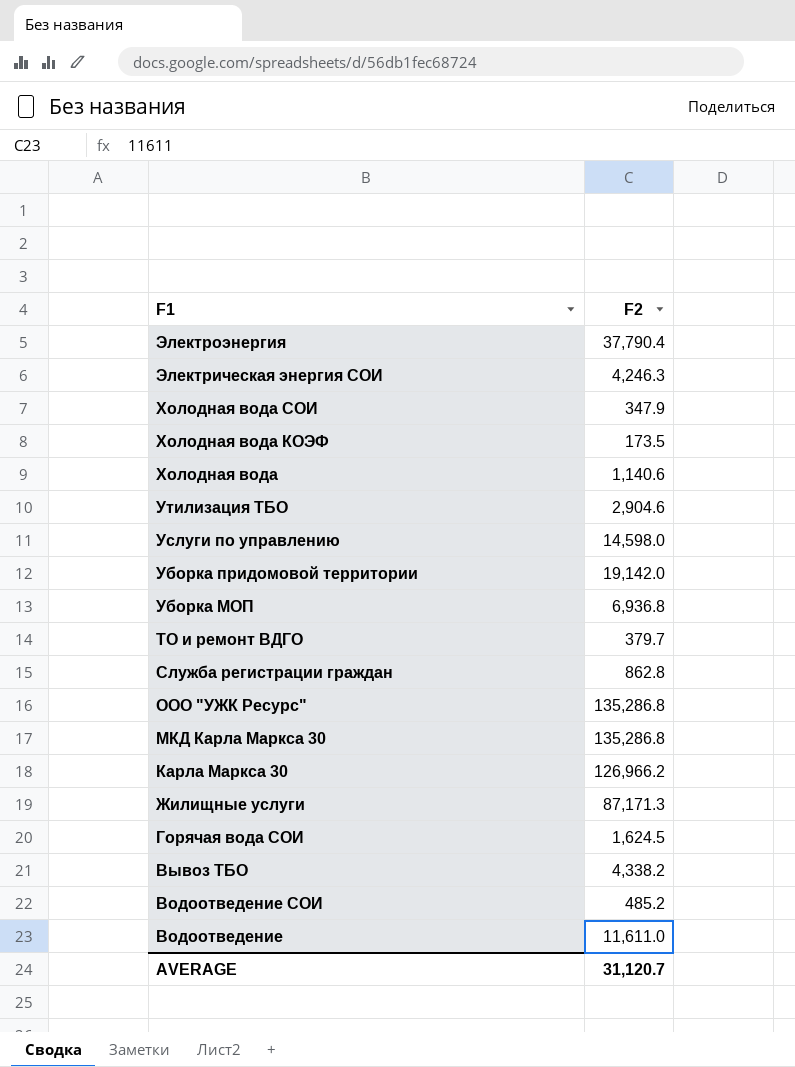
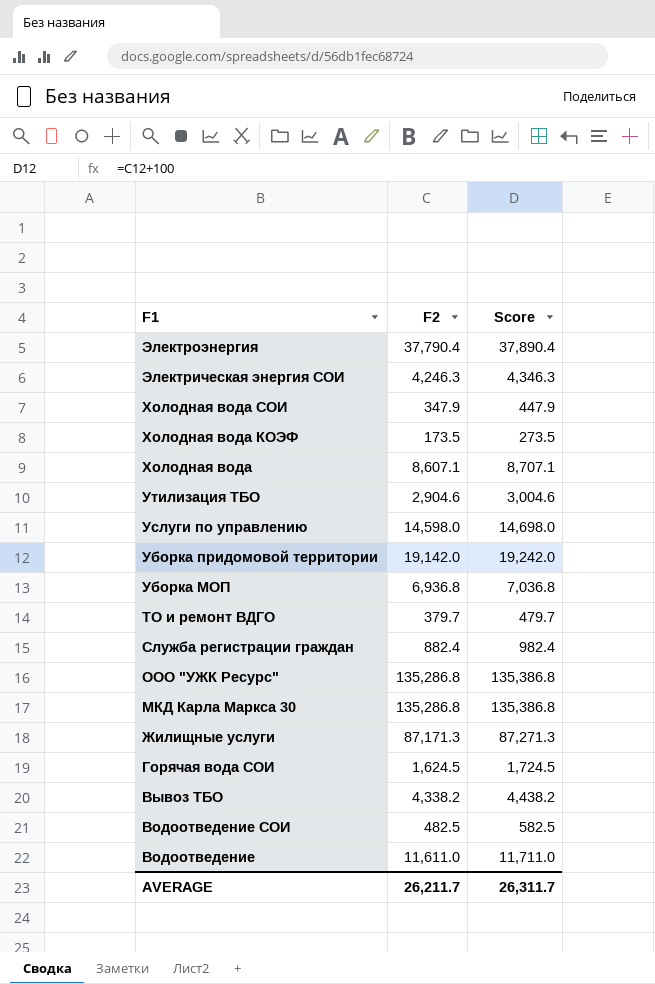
column Score | formula: none -> [F2] + 100
row Карла Маркса 30: 126,966.2 -> none
Холодная вода | F2: 1,140.6 -> 8,607.1
Служба регистрации граждан | F2: 862.8 -> 882.4
Водоотведение СОИ | F2: 485.2 -> 482.5
AVERAGE | F2: 31,120.7 -> 26,211.7

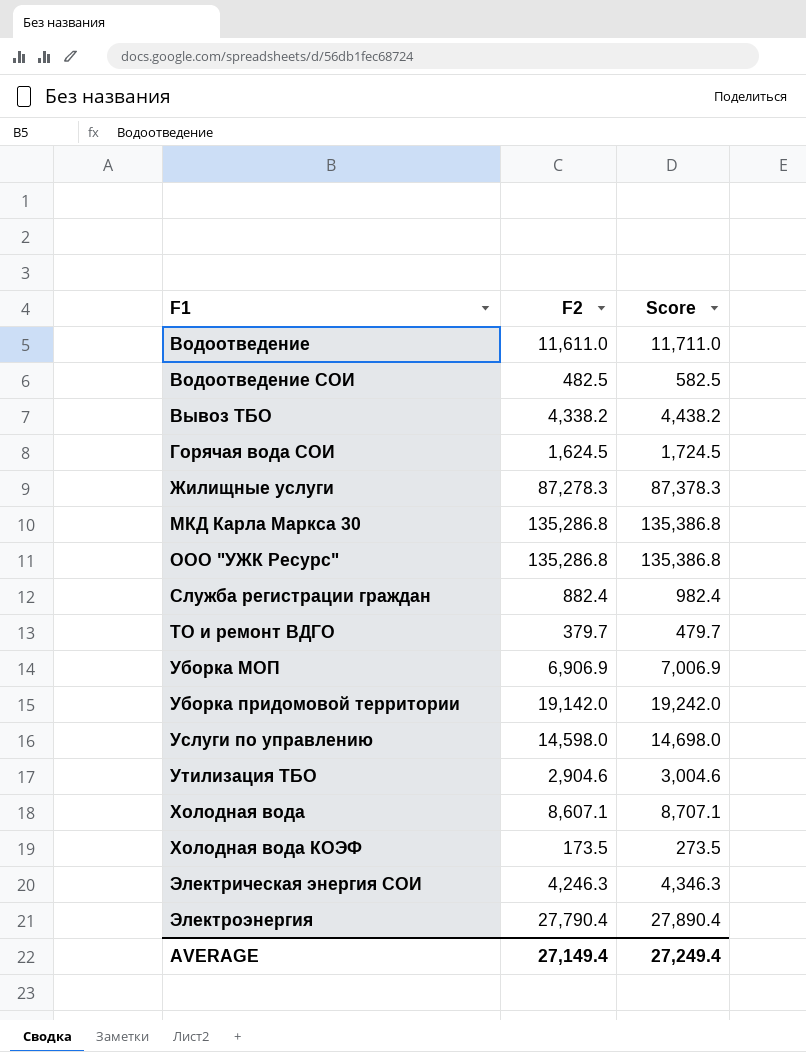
row order: F1 descending -> F1 ascending
row Холодная вода СОИ: 347.9 | 447.9 -> none
Жилищные услуги | F2: 87,171.3 -> 87,278.3
Жилищные услуги | Score: 87,271.3 -> 87,378.3
Уборка МОП | F2: 6,936.8 -> 6,906.9
Уборка МОП | Score: 7,036.8 -> 7,006.9
Электроэнергия | F2: 37,790.4 -> 27,790.4
Электроэнергия | Score: 37,890.4 -> 27,890.4
AVERAGE | F2: 26,211.7 -> 27,149.4
AVERAGE | Score: 26,311.7 -> 27,249.4

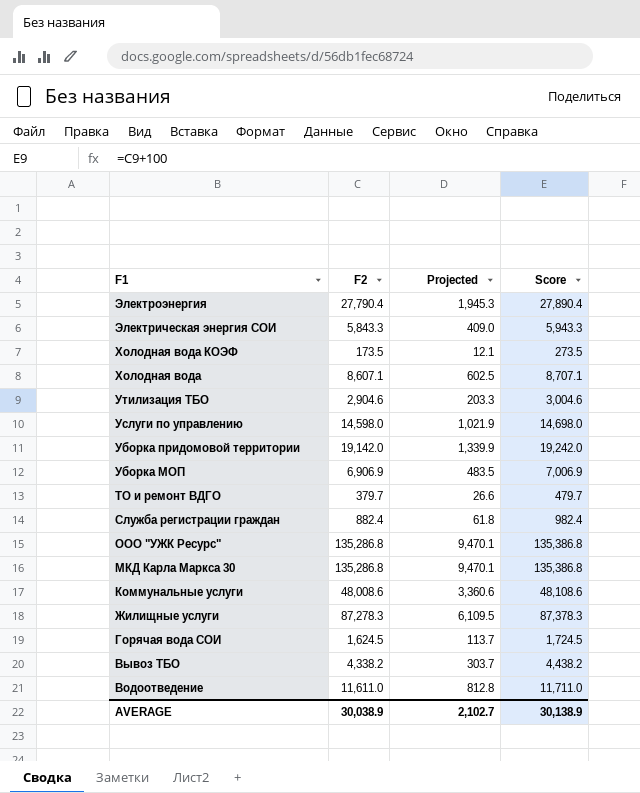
row order: F1 ascending -> F1 descending
column Projected | formula: none -> [F2] * 0.07
row Водоотведение СОИ: 482.5 | 582.5 -> none
Электрическая энергия СОИ | F2: 4,246.3 -> 5,843.3
Электрическая энергия СОИ | Score: 4,346.3 -> 5,943.3
row Коммунальные услуги: none -> 48,008.6 | 3,360.6 | 48,108.6
AVERAGE | F2: 27,149.4 -> 30,038.9
AVERAGE | Score: 27,249.4 -> 30,138.9

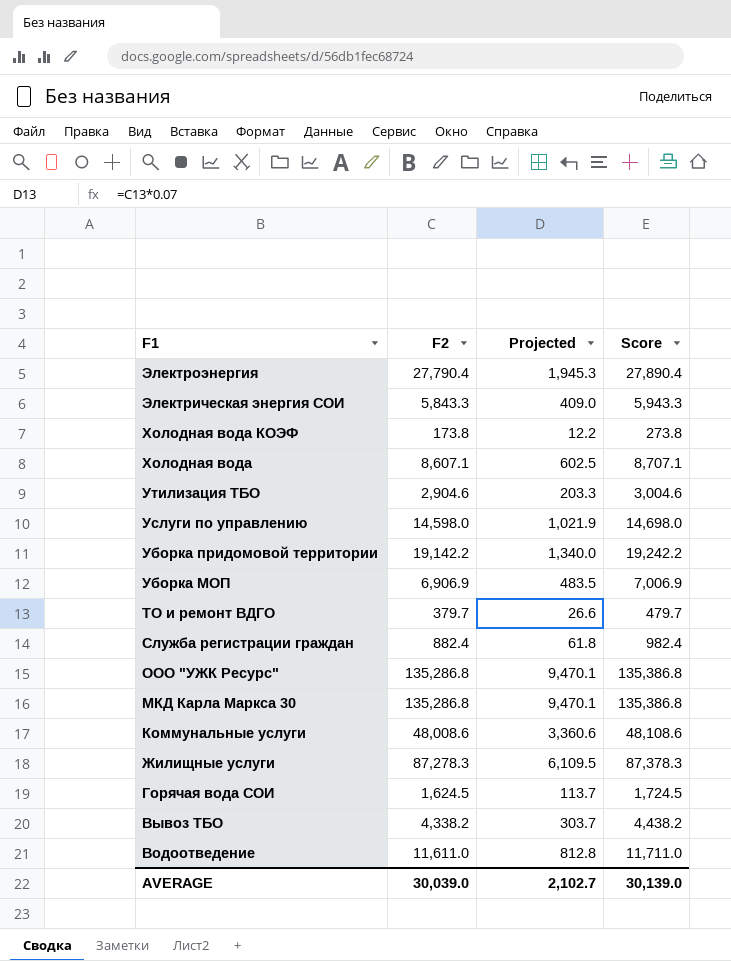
Холодная вода КОЭФ | F2: 173.5 -> 173.8
Холодная вода КОЭФ | Projected: 12.1 -> 12.2
Холодная вода КОЭФ | Score: 273.5 -> 273.8
Уборка придомовой территории | F2: 19,142.0 -> 19,142.2
Уборка придомовой территории | Projected: 1,339.9 -> 1,340.0
Уборка придомовой территории | Score: 19,242.0 -> 19,242.2
AVERAGE | F2: 30,038.9 -> 30,039.0
AVERAGE | Score: 30,138.9 -> 30,139.0

